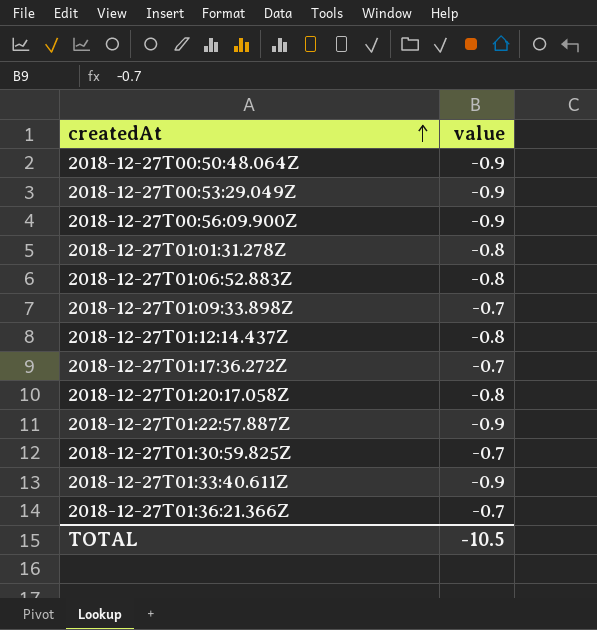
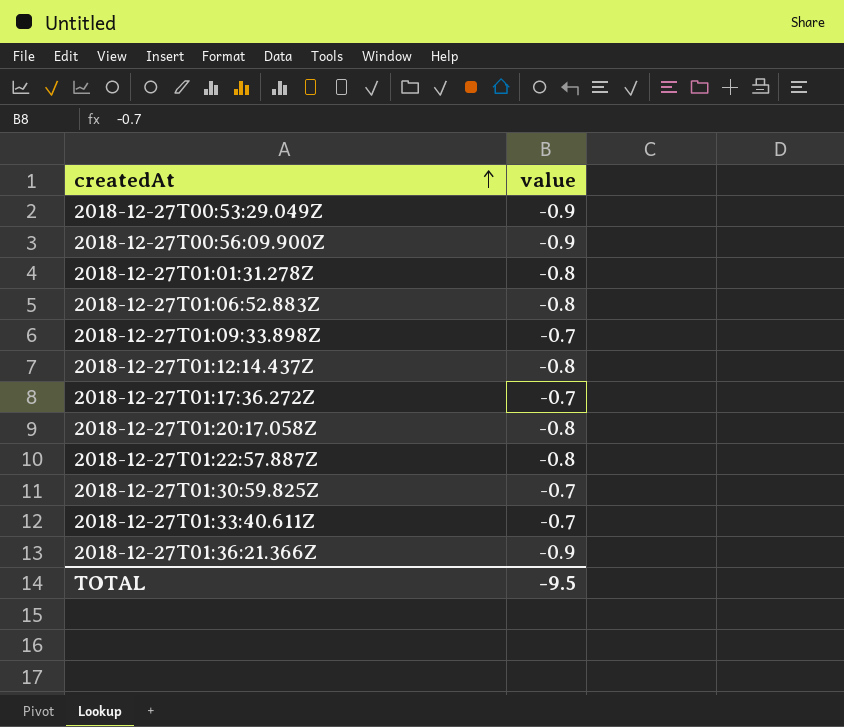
row 2018-12-27T00:50:48.064Z: -0.9 -> none
2018-12-27T01:22:57.887Z | value: -0.9 -> -0.8
2018-12-27T01:33:40.611Z | value: -0.9 -> -0.7
2018-12-27T01:36:21.366Z | value: -0.7 -> -0.9
TOTAL | value: -10.5 -> -9.5

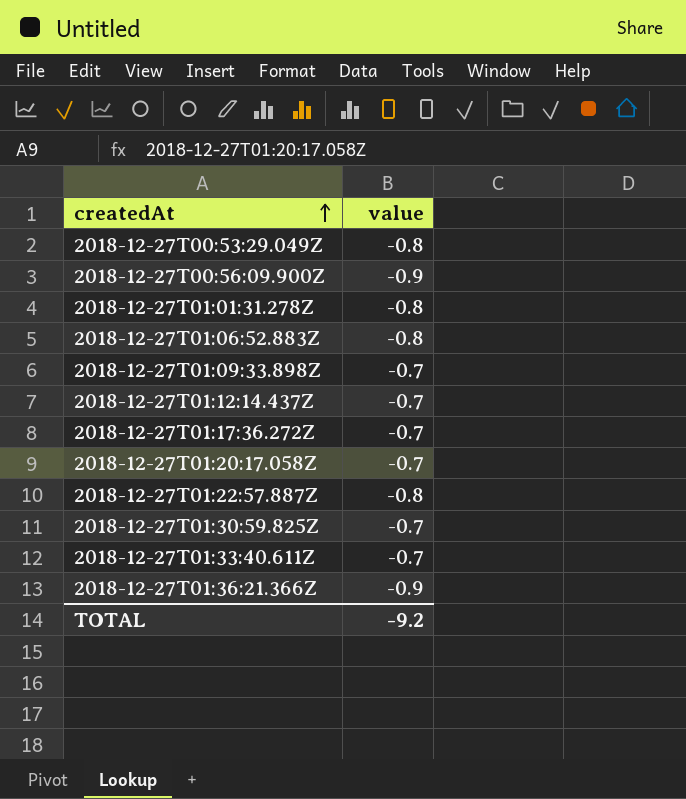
2018-12-27T00:53:29.049Z | value: -0.9 -> -0.8
2018-12-27T01:12:14.437Z | value: -0.8 -> -0.7
2018-12-27T01:20:17.058Z | value: -0.8 -> -0.7
TOTAL | value: -9.5 -> -9.2

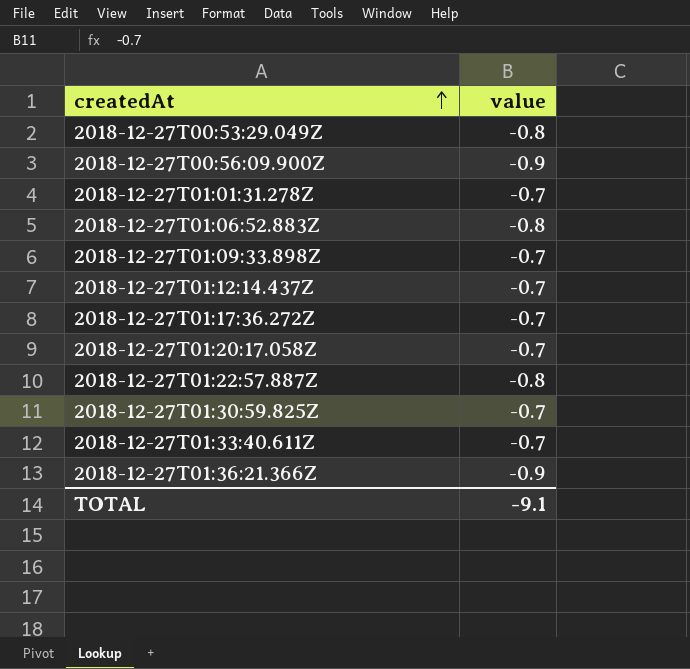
2018-12-27T01:01:31.278Z | value: -0.8 -> -0.7
TOTAL | value: -9.2 -> -9.1

